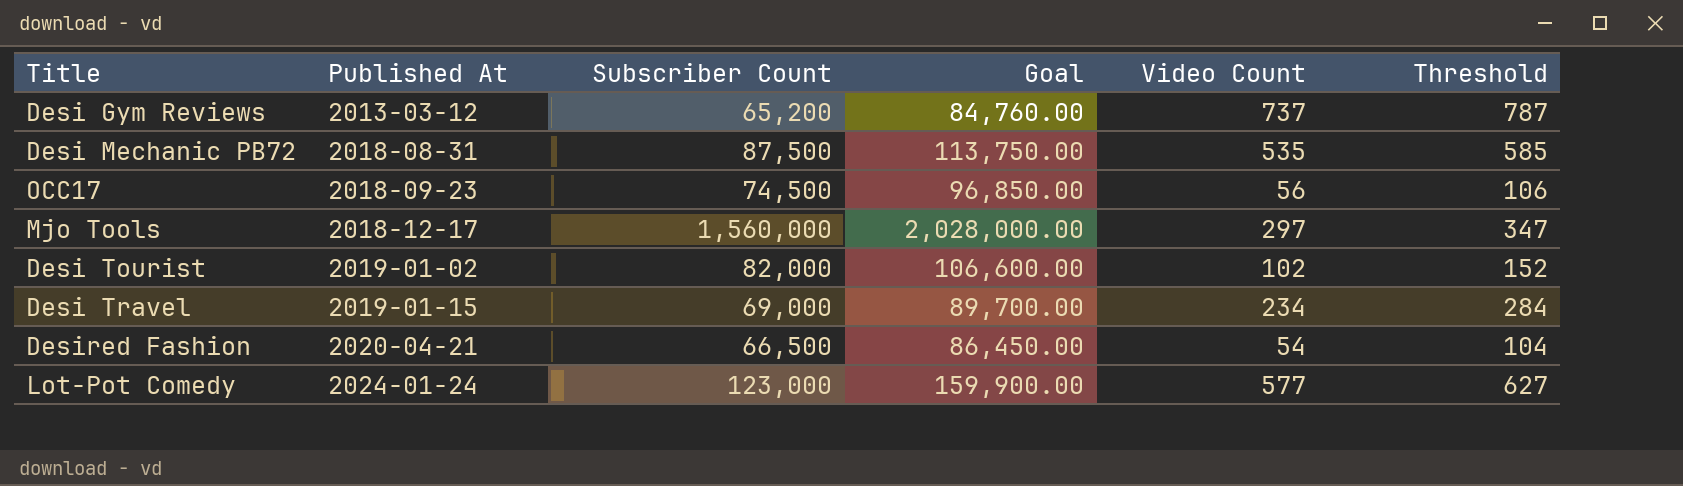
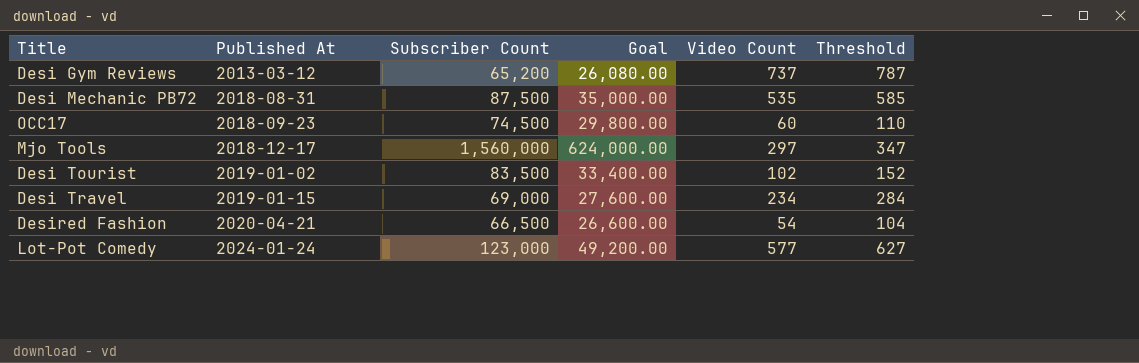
column Goal | formula: [Subscriber Count] * 1.3 -> [Subscriber Count] * 0.4
OCC17 | Video Count: 56 -> 60
OCC17 | Threshold: 106 -> 110
Desi Tourist | Subscriber Count: 82,000 -> 83,500

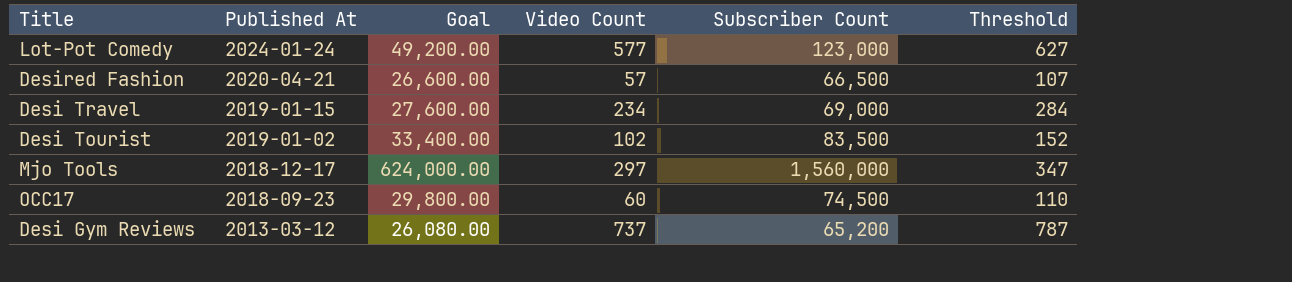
row order: Published At ascending -> Published At descending
column Subscriber Count | position: 3 -> 5
row Desi Mechanic PB72: 2018-08-31 | 87,500 | 35,000.00 | 535 | 585 -> none
Desired Fashion | Video Count: 54 -> 57
Desired Fashion | Threshold: 104 -> 107

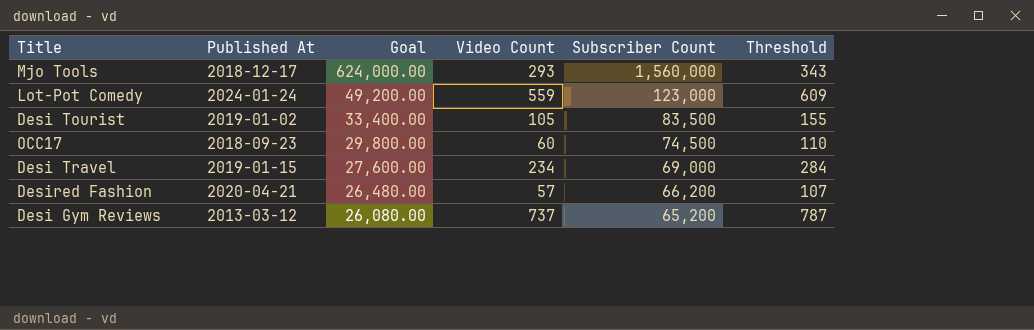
row order: Published At descending -> Goal descending
Mjo Tools | Video Count: 297 -> 293
Mjo Tools | Threshold: 347 -> 343
Lot-Pot Comedy | Video Count: 577 -> 559
Lot-Pot Comedy | Threshold: 627 -> 609
Desi Tourist | Video Count: 102 -> 105
Desi Tourist | Threshold: 152 -> 155
Desired Fashion | Goal: 26,600.00 -> 26,480.00
Desired Fashion | Subscriber Count: 66,500 -> 66,200

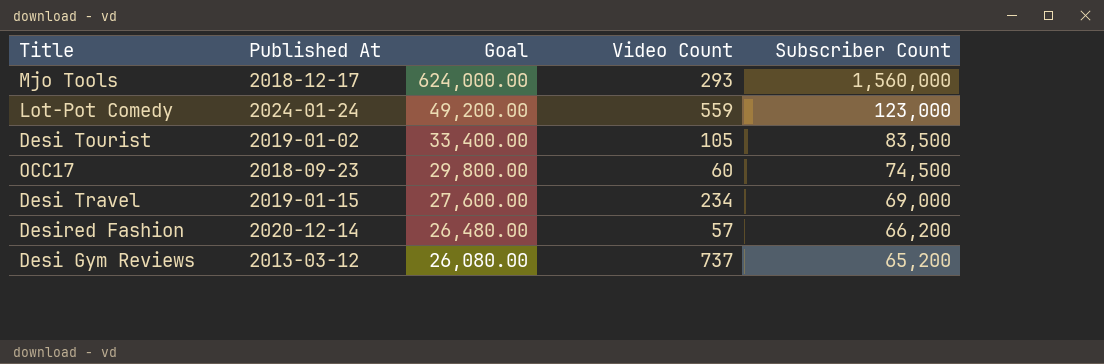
column Threshold | formula: [Video Count] + 50 -> none
Desired Fashion | Published At: 2020-04-21 -> 2020-12-14

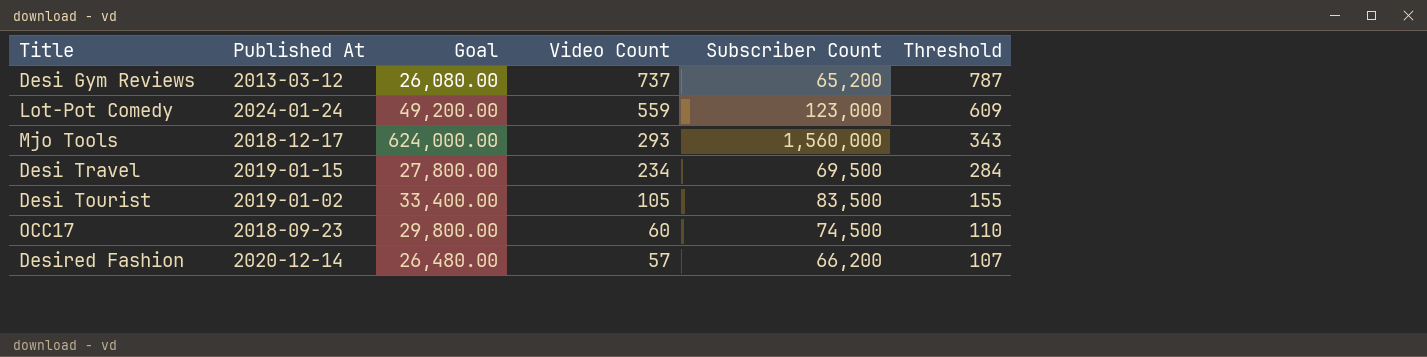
row order: Goal descending -> Video Count descending
column Threshold | formula: none -> [Video Count] + 50
Desi Travel | Goal: 27,600.00 -> 27,800.00
Desi Travel | Subscriber Count: 69,000 -> 69,500

